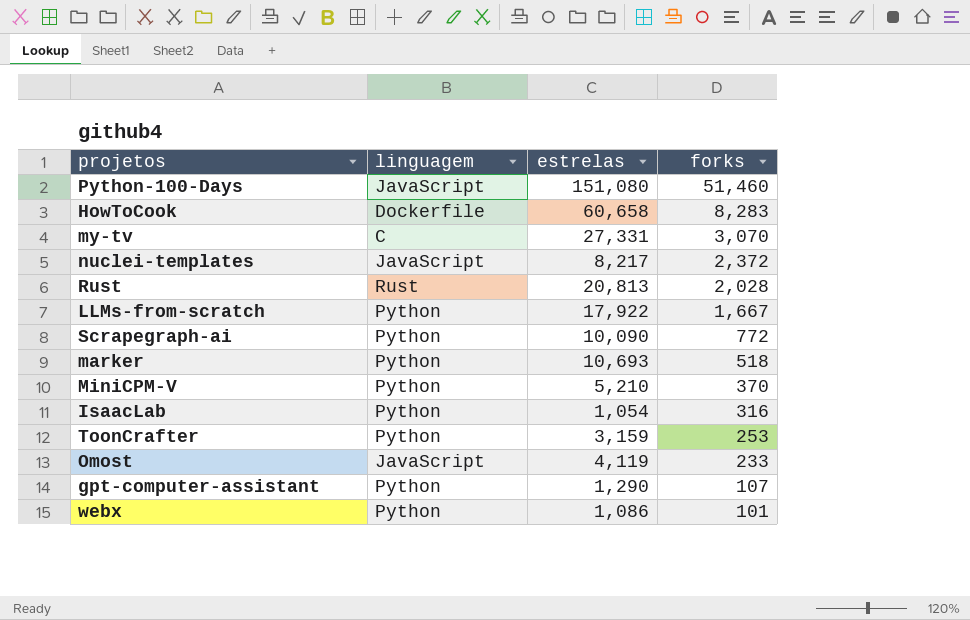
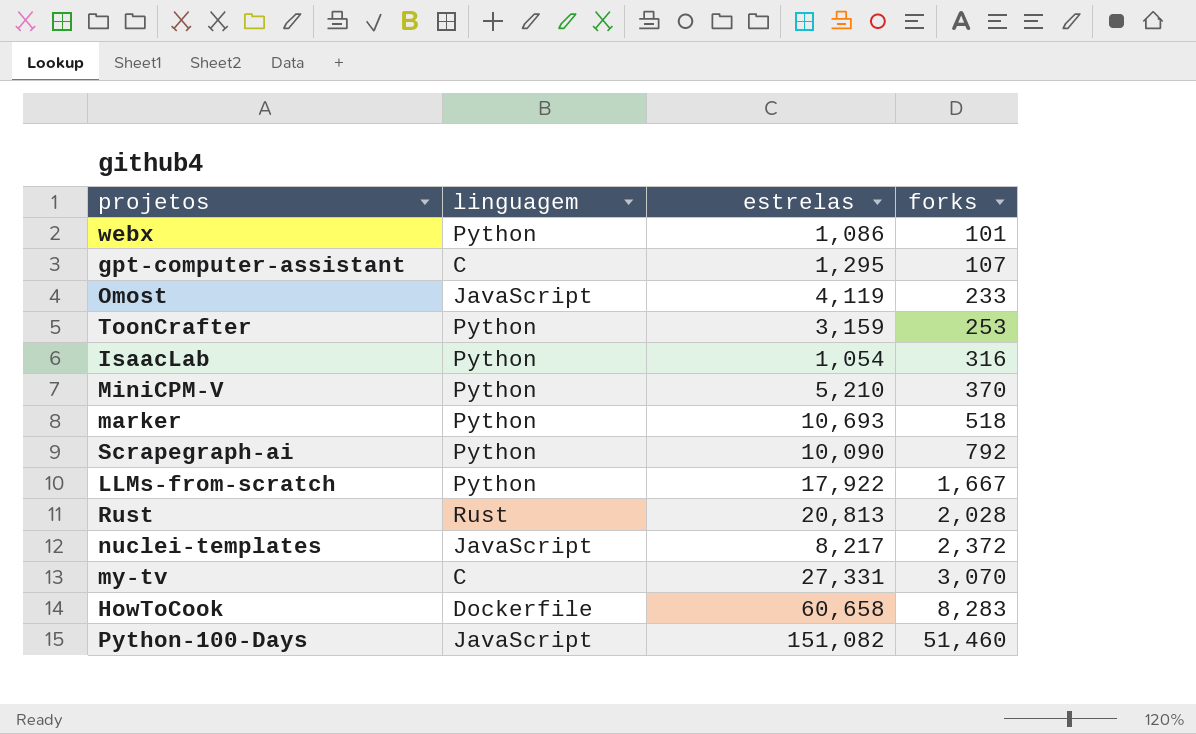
row order: forks descending -> forks ascending
gpt-computer-assistant | linguagem: Python -> C
gpt-computer-assistant | estrelas: 1,290 -> 1,295
Scrapegraph-ai | forks: 772 -> 792
Python-100-Days | estrelas: 151,080 -> 151,082

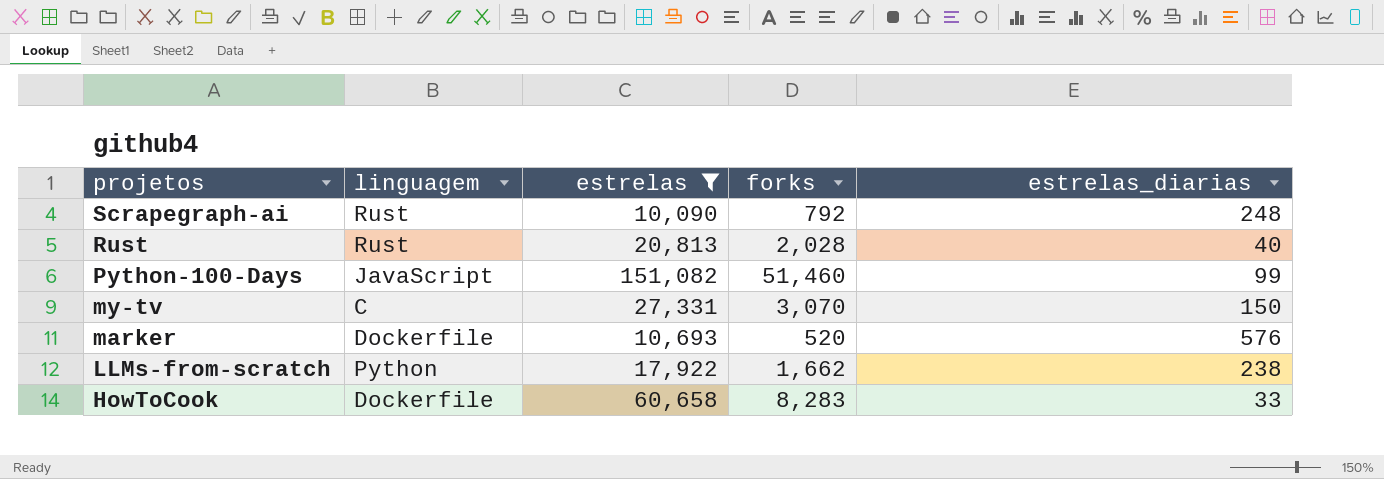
filter: none -> estrelas >= 10,090
row order: forks ascending -> projetos descending
column estrelas_diarias | position: none -> 5
Scrapegraph-ai | linguagem: Python -> Rust
marker | linguagem: Python -> Dockerfile
marker | forks: 518 -> 520
LLMs-from-scratch | forks: 1,667 -> 1,662

